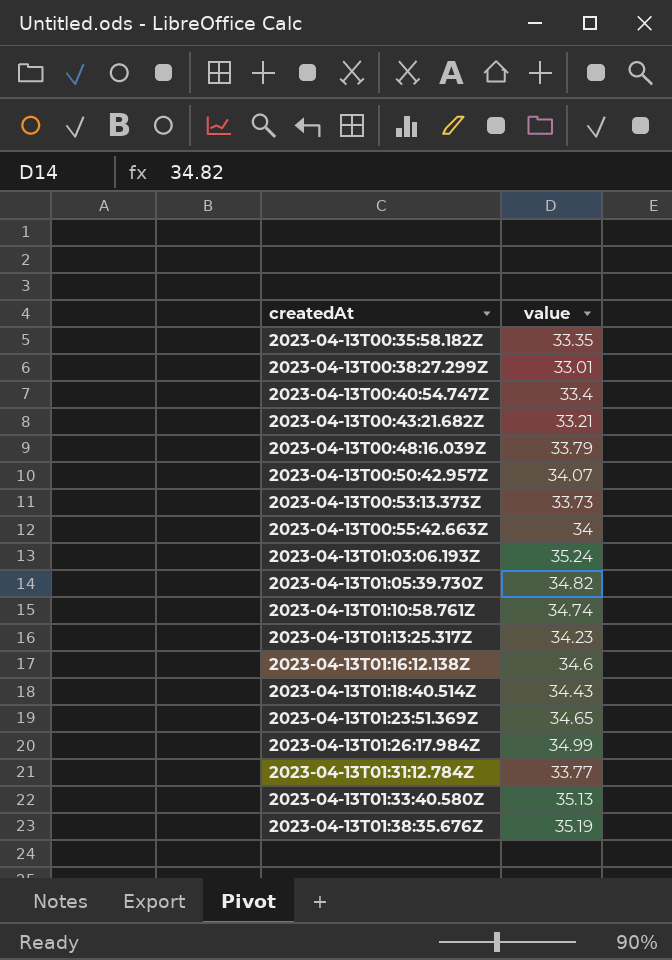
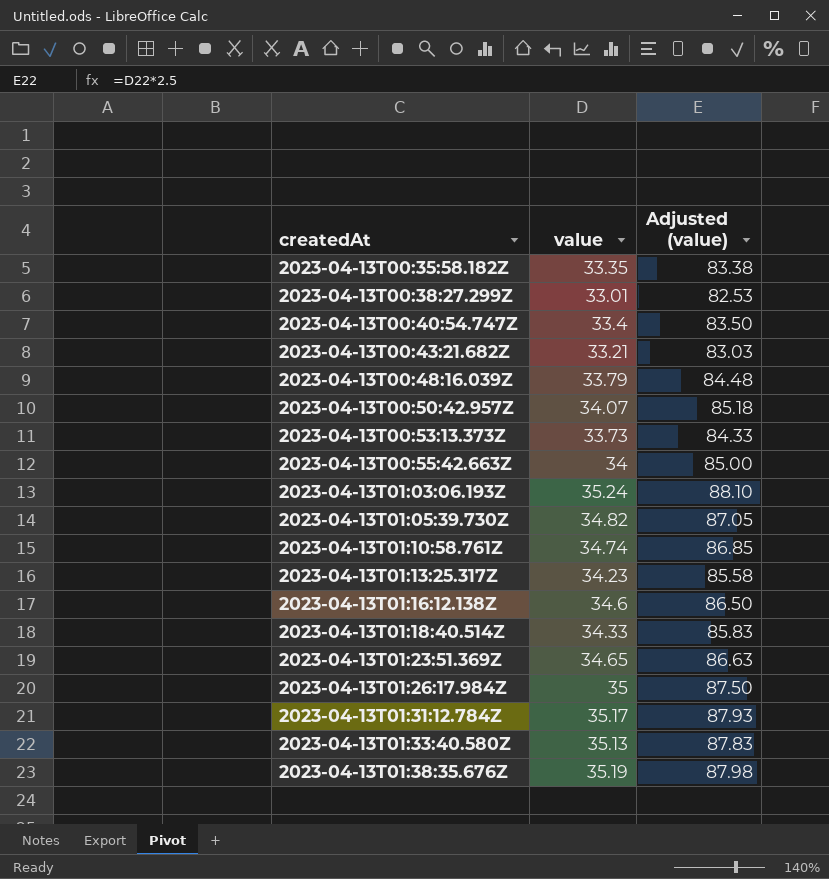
column Adjusted (value) | formula: none -> [value] * 2.5
2023-04-13T01:18:40.514Z | value: 34.43 -> 34.33
2023-04-13T01:26:17.984Z | value: 34.99 -> 35
2023-04-13T01:31:12.784Z | value: 33.77 -> 35.17

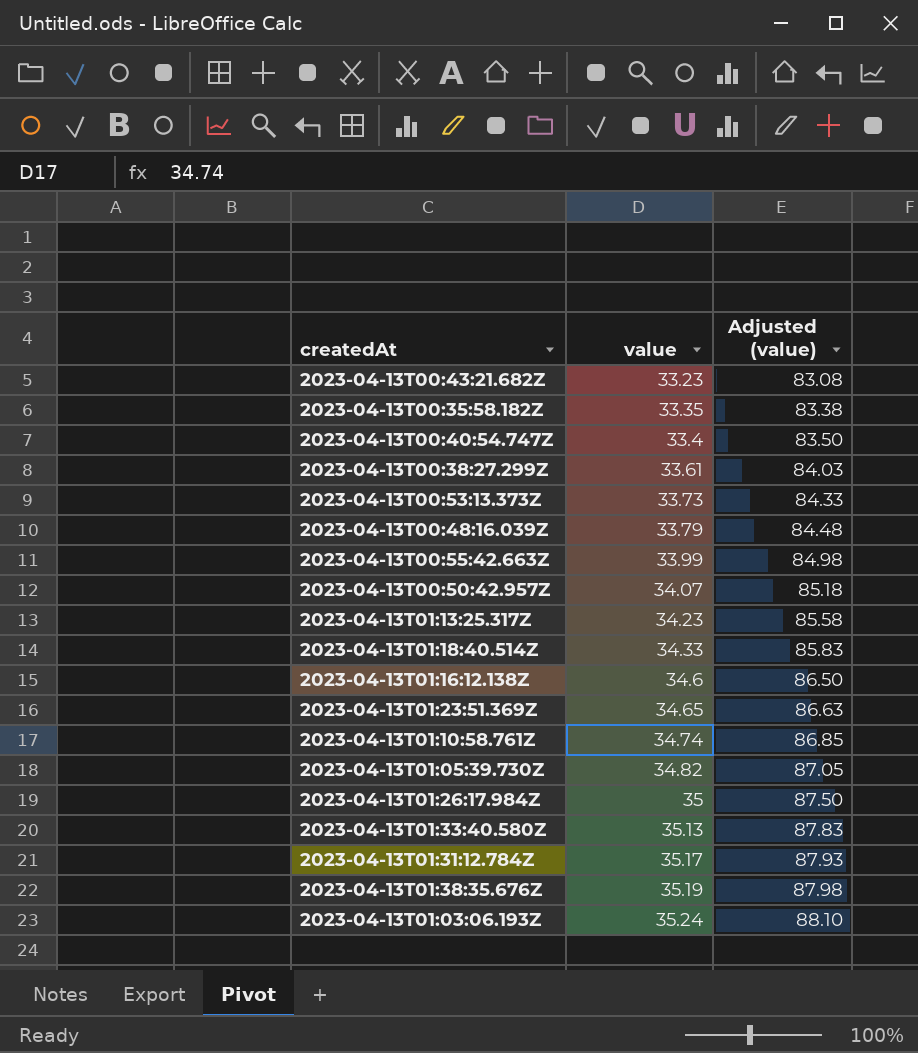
row order: createdAt ascending -> value ascending
2023-04-13T00:43:21.682Z | value: 33.21 -> 33.23
2023-04-13T00:43:21.682Z | Adjusted (value): 83.03 -> 83.08
2023-04-13T00:38:27.299Z | value: 33.01 -> 33.61
2023-04-13T00:38:27.299Z | Adjusted (value): 82.53 -> 84.03
2023-04-13T00:55:42.663Z | value: 34 -> 33.99
2023-04-13T00:55:42.663Z | Adjusted (value): 85.00 -> 84.98

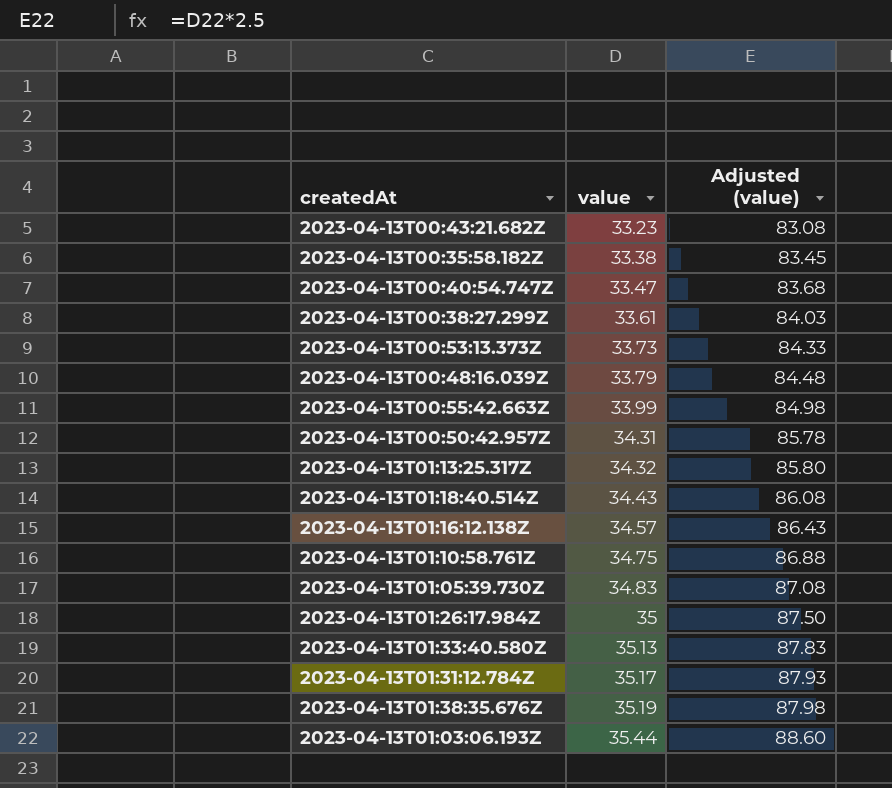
row 2023-04-13T01:23:51.369Z: 34.65 | 86.63 -> none
2023-04-13T00:35:58.182Z | value: 33.35 -> 33.38
2023-04-13T00:35:58.182Z | Adjusted (value): 83.38 -> 83.45
2023-04-13T00:40:54.747Z | value: 33.4 -> 33.47
2023-04-13T00:40:54.747Z | Adjusted (value): 83.50 -> 83.68
2023-04-13T00:50:42.957Z | value: 34.07 -> 34.31
2023-04-13T00:50:42.957Z | Adjusted (value): 85.18 -> 85.78
2023-04-13T01:13:25.317Z | value: 34.23 -> 34.32
2023-04-13T01:13:25.317Z | Adjusted (value): 85.58 -> 85.80
2023-04-13T01:18:40.514Z | value: 34.33 -> 34.43
2023-04-13T01:18:40.514Z | Adjusted (value): 85.83 -> 86.08
2023-04-13T01:16:12.138Z | value: 34.6 -> 34.57
2023-04-13T01:16:12.138Z | Adjusted (value): 86.50 -> 86.43
2023-04-13T01:10:58.761Z | value: 34.74 -> 34.75
2023-04-13T01:10:58.761Z | Adjusted (value): 86.85 -> 86.88
2023-04-13T01:05:39.730Z | value: 34.82 -> 34.83
2023-04-13T01:05:39.730Z | Adjusted (value): 87.05 -> 87.08
2023-04-13T01:03:06.193Z | value: 35.24 -> 35.44
2023-04-13T01:03:06.193Z | Adjusted (value): 88.10 -> 88.60

